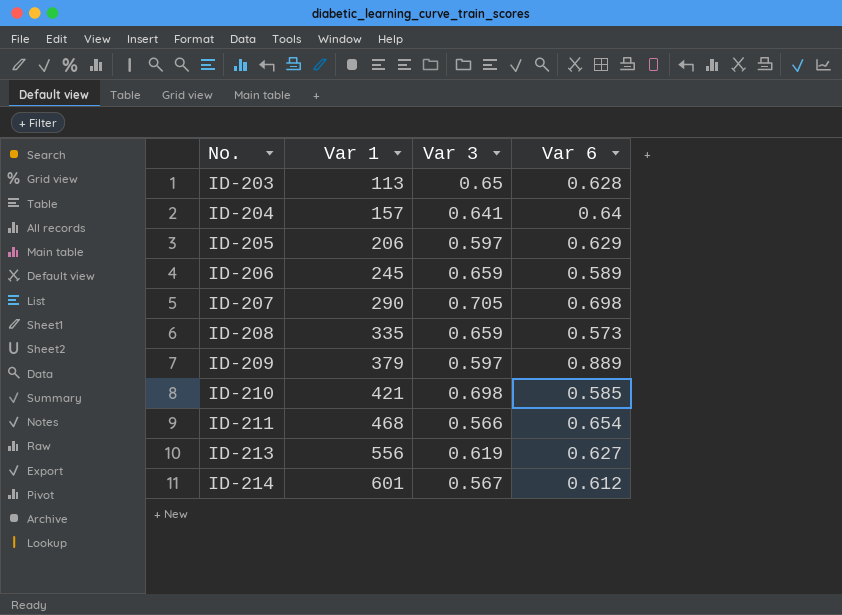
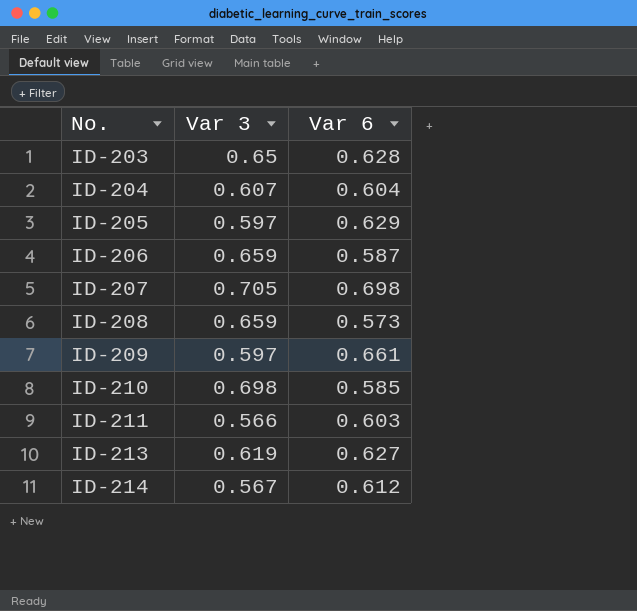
column Var 1 | position: 2 -> none
ID-204 | Var 3: 0.641 -> 0.607
ID-204 | Var 6: 0.64 -> 0.604
ID-206 | Var 6: 0.589 -> 0.587
ID-209 | Var 6: 0.889 -> 0.661
ID-211 | Var 6: 0.654 -> 0.603

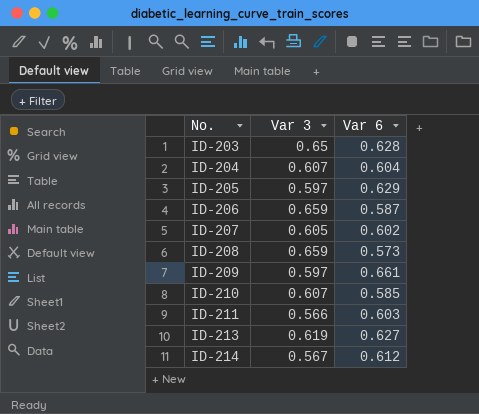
ID-207 | Var 3: 0.705 -> 0.605
ID-207 | Var 6: 0.698 -> 0.602
ID-210 | Var 3: 0.698 -> 0.607

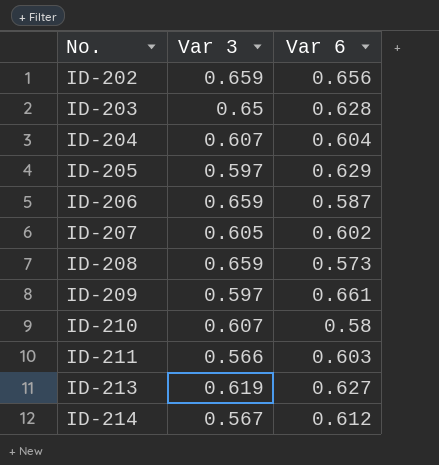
row ID-202: none -> 0.659 | 0.656
ID-210 | Var 6: 0.585 -> 0.58

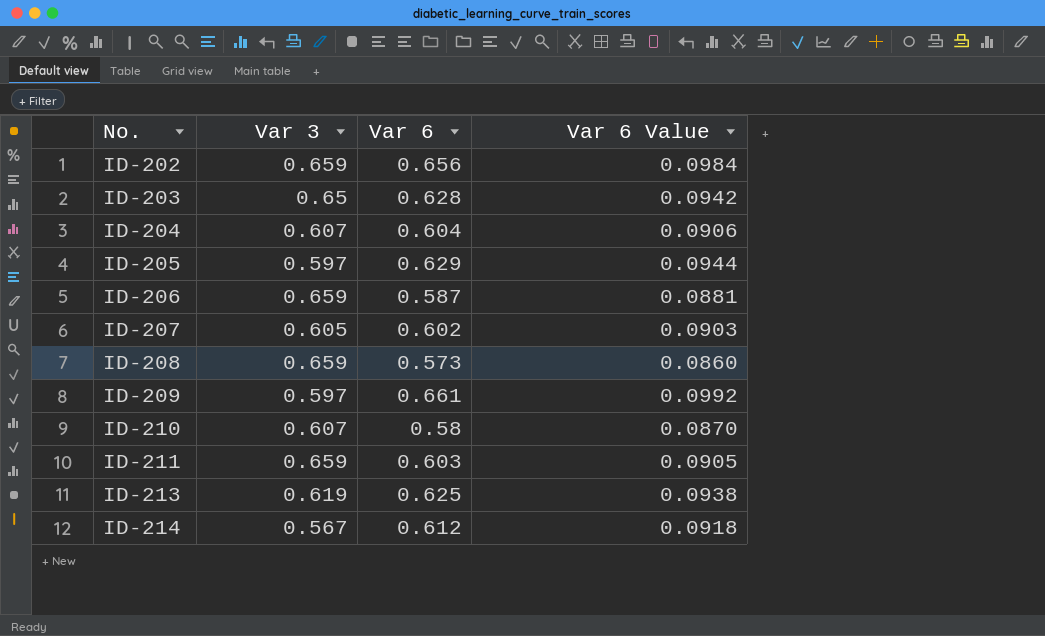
column Var 6 Value | formula: none -> [Var 6] * 0.15
ID-211 | Var 3: 0.566 -> 0.659
ID-213 | Var 6: 0.627 -> 0.625

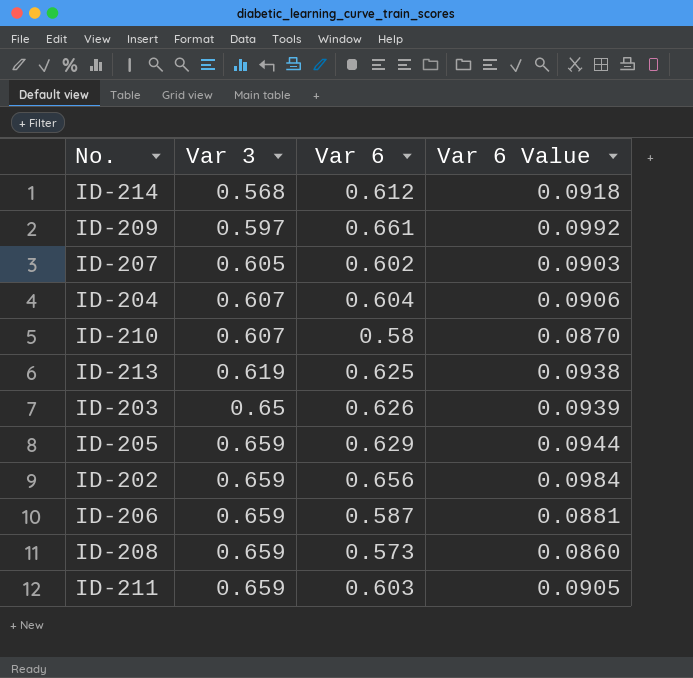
row order: No. ascending -> Var 3 ascending
ID-214 | Var 3: 0.567 -> 0.568
ID-203 | Var 6: 0.628 -> 0.626
ID-203 | Var 6 Value: 0.0942 -> 0.0939
ID-205 | Var 3: 0.597 -> 0.659

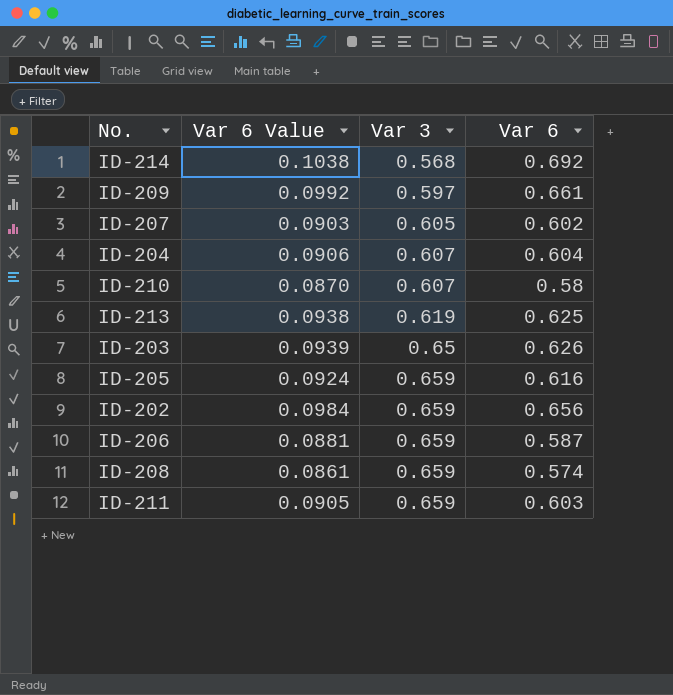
column Var 6 Value | position: 4 -> 2
ID-214 | Var 6 Value: 0.0918 -> 0.1038
ID-214 | Var 6: 0.612 -> 0.692
ID-205 | Var 6 Value: 0.0944 -> 0.0924
ID-205 | Var 6: 0.629 -> 0.616
ID-208 | Var 6 Value: 0.0860 -> 0.0861
ID-208 | Var 6: 0.573 -> 0.574

